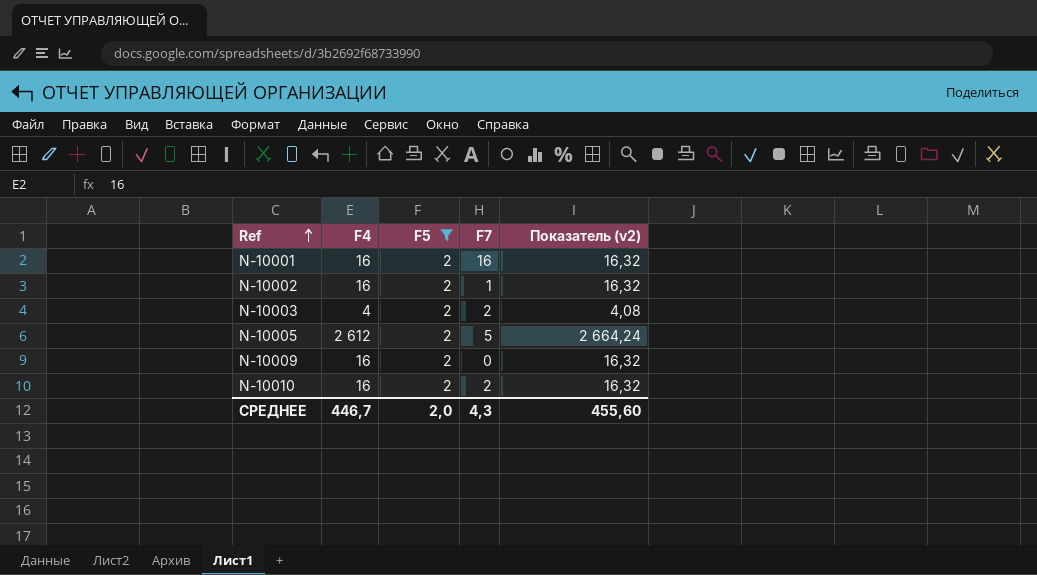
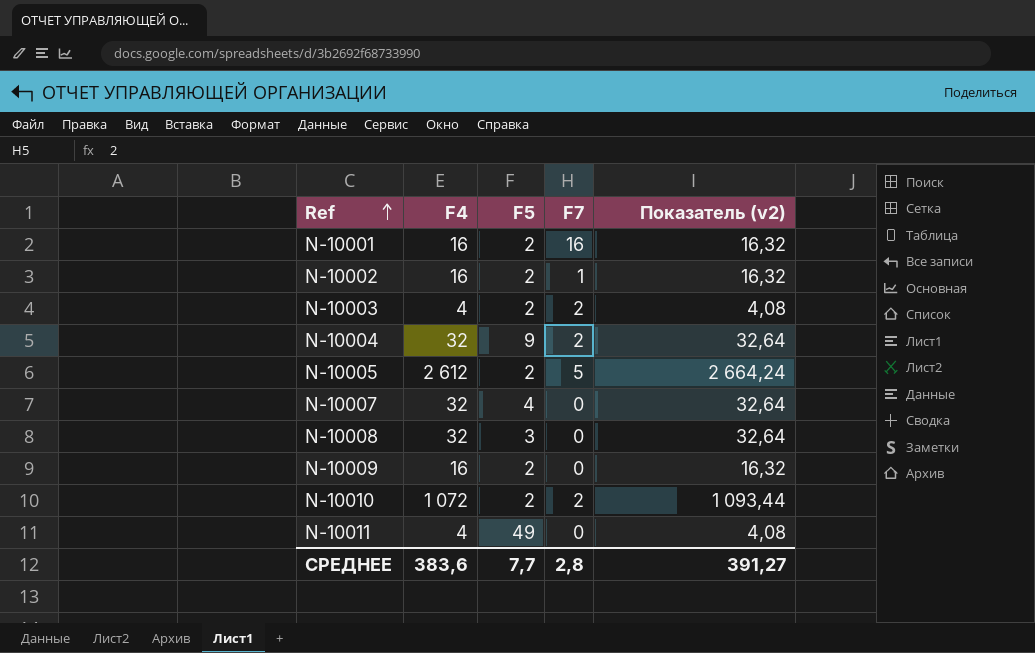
filter: F5 = 2 -> none
N-10010 | F4: 16 -> 1 072
N-10010 | Показатель (v2): 16,32 -> 1 093,44
СРЕДНЕЕ | F4: 446,7 -> 383,6
СРЕДНЕЕ | F5: 2,0 -> 7,7
СРЕДНЕЕ | F7: 4,3 -> 2,8
СРЕДНЕЕ | Показатель (v2): 455,60 -> 391,27

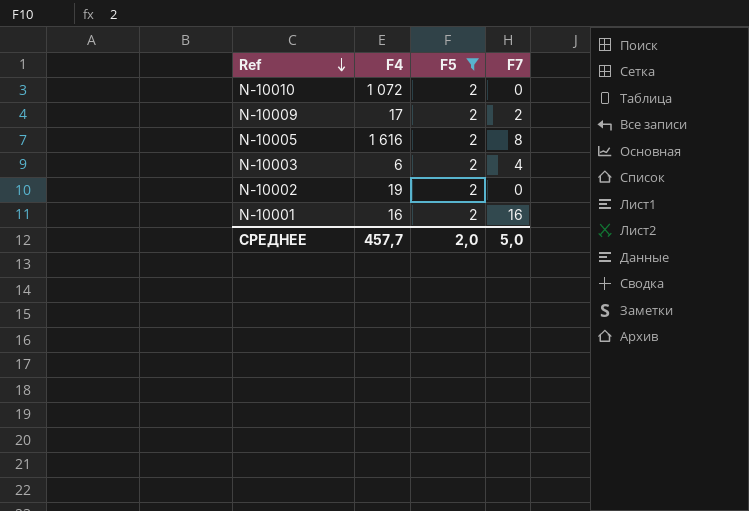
filter: none -> F5 = 2
row order: Ref ascending -> Ref descending
column Показатель (v2) | formula: [F4] * 1,02 -> none
N-10010 | F7: 2 -> 0
N-10009 | F4: 16 -> 17
N-10009 | F7: 0 -> 2
N-10005 | F4: 2 612 -> 1 616
N-10005 | F7: 5 -> 8
N-10003 | F4: 4 -> 6
N-10003 | F7: 2 -> 4
N-10002 | F4: 16 -> 19
N-10002 | F7: 1 -> 0
СРЕДНЕЕ | F4: 383,6 -> 457,7
СРЕДНЕЕ | F5: 7,7 -> 2,0
СРЕДНЕЕ | F7: 2,8 -> 5,0

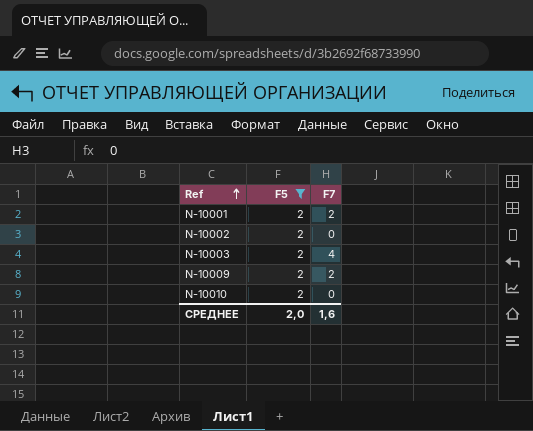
row order: Ref descending -> Ref ascending
column F4 | position: 2 -> none
row N-10005: 1 616 | 2 | 8 -> none
N-10001 | F7: 16 -> 2
СРЕДНЕЕ | F7: 5,0 -> 1,6

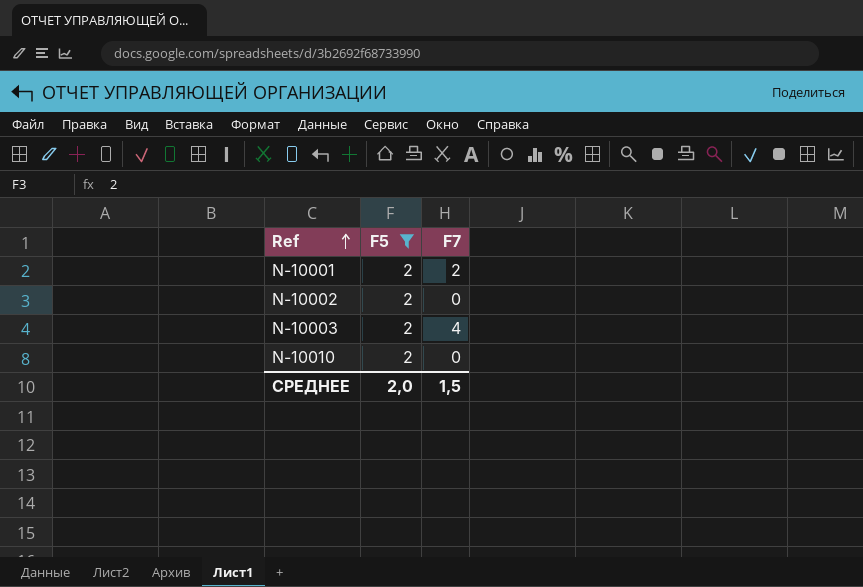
row N-10009: 2 | 2 -> none
СРЕДНЕЕ | F7: 1,6 -> 1,5

